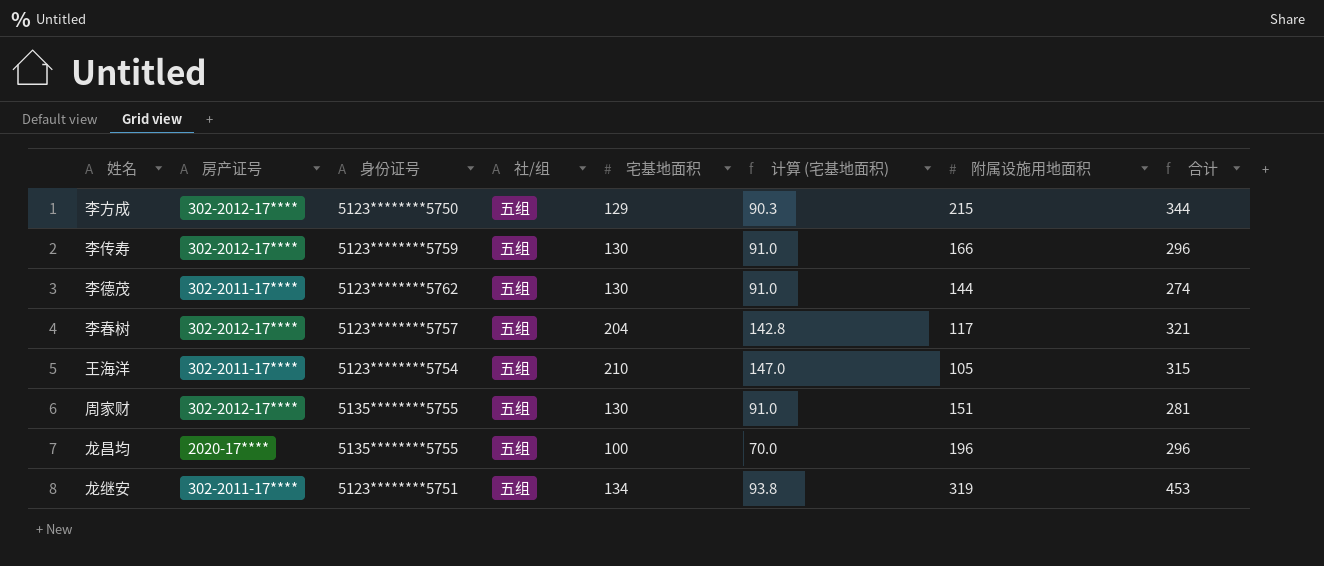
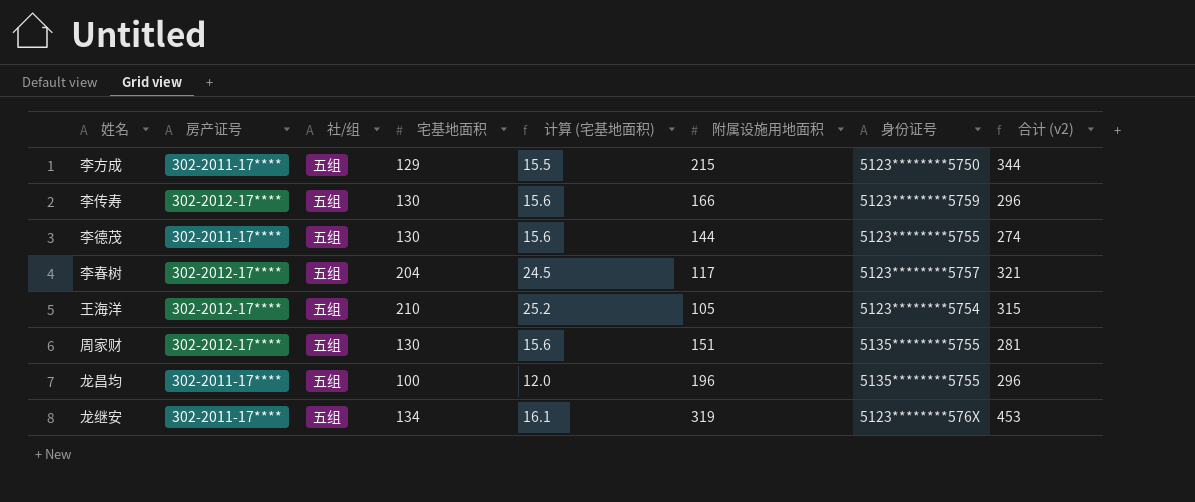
column 计算 (宅基地面积) | formula: [宅基地面积] * 0.7 -> [宅基地面积] * 0.12
column 身份证号 | position: 3 -> 7
column name: 合计 -> 合计 (v2)
李方成 | 房产证号: 302-2012-17**** -> 302-2011-17****
李德茂 | 身份证号: 5123********5762 -> 5123********5755
王海洋 | 房产证号: 302-2011-17**** -> 302-2012-17****
龙昌均 | 房产证号: 2020-17**** -> 302-2011-17****
龙继安 | 身份证号: 5123********5751 -> 5123********576X

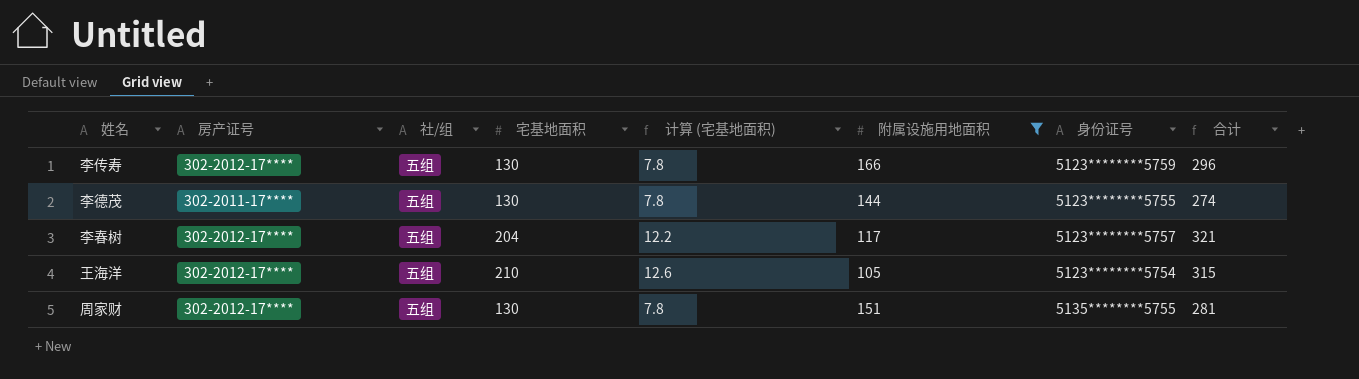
filter: none -> 附属设施用地面积 <= 166
column 计算 (宅基地面积) | formula: [宅基地面积] * 0.12 -> [宅基地面积] * 0.06
column name: 合计 (v2) -> 合计

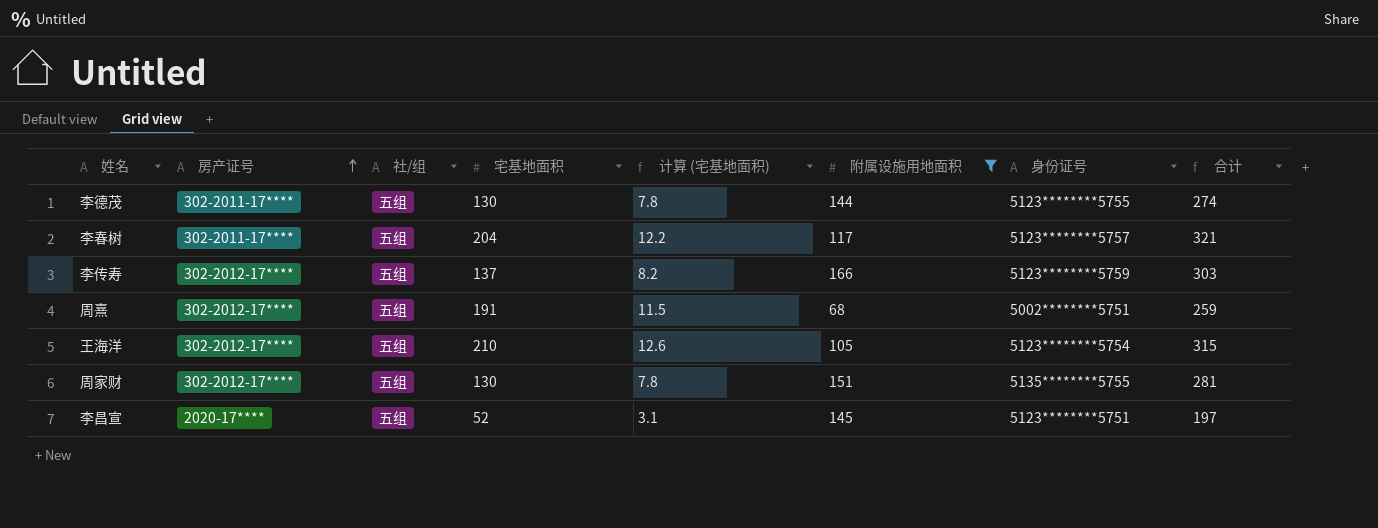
row order: none -> 房产证号 ascending
李春树 | 房产证号: 302-2012-17**** -> 302-2011-17****
李传寿 | 宅基地面积: 130 -> 137
李传寿 | 计算 (宅基地面积): 7.8 -> 8.2
李传寿 | 合计: 296 -> 303
row 周熹: none -> 302-2012-17**** | 五组 | 191 | 11.5 | 68 | 5002********5751 | 259
row 李昌宣: none -> 2020-17**** | 五组 | 52 | 3.1 | 145 | 5123********5751 | 197

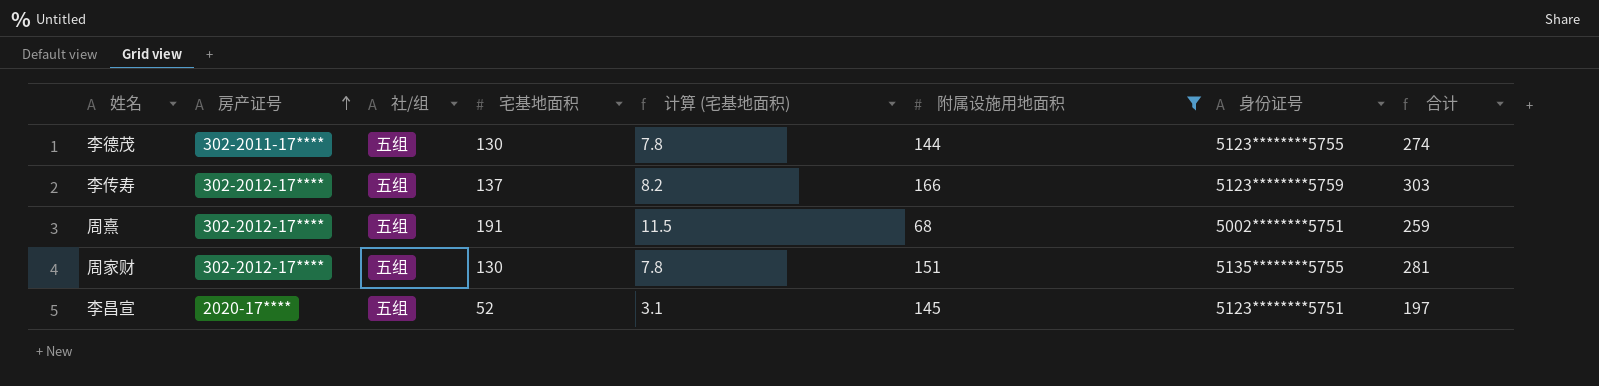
row 李春树: 302-2011-17**** | 五组 | 204 | 12.2 | 117 | 5123********5757 | 321 -> none
row 王海洋: 302-2012-17**** | 五组 | 210 | 12.6 | 105 | 5123********5754 | 315 -> none

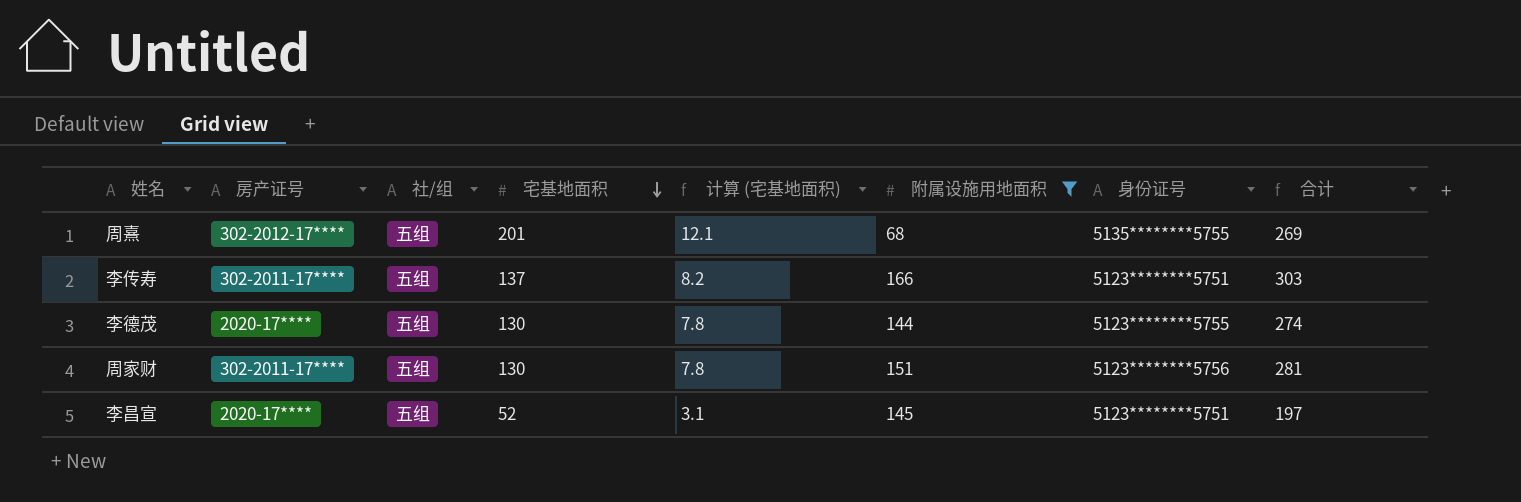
row order: 房产证号 ascending -> 宅基地面积 descending
周熹 | 宅基地面积: 191 -> 201
周熹 | 计算 (宅基地面积): 11.5 -> 12.1
周熹 | 身份证号: 5002********5751 -> 5135********5755
周熹 | 合计: 259 -> 269
李传寿 | 房产证号: 302-2012-17**** -> 302-2011-17****
李传寿 | 身份证号: 5123********5759 -> 5123********5751
李德茂 | 房产证号: 302-2011-17**** -> 2020-17****
周家财 | 房产证号: 302-2012-17**** -> 302-2011-17****
周家财 | 身份证号: 5135********5755 -> 5123********5756

